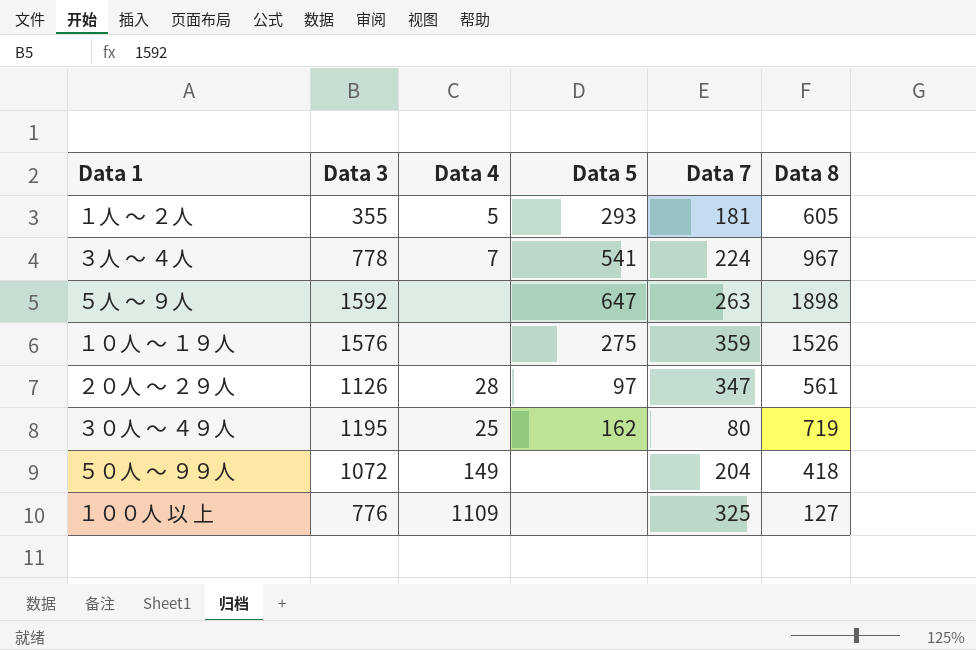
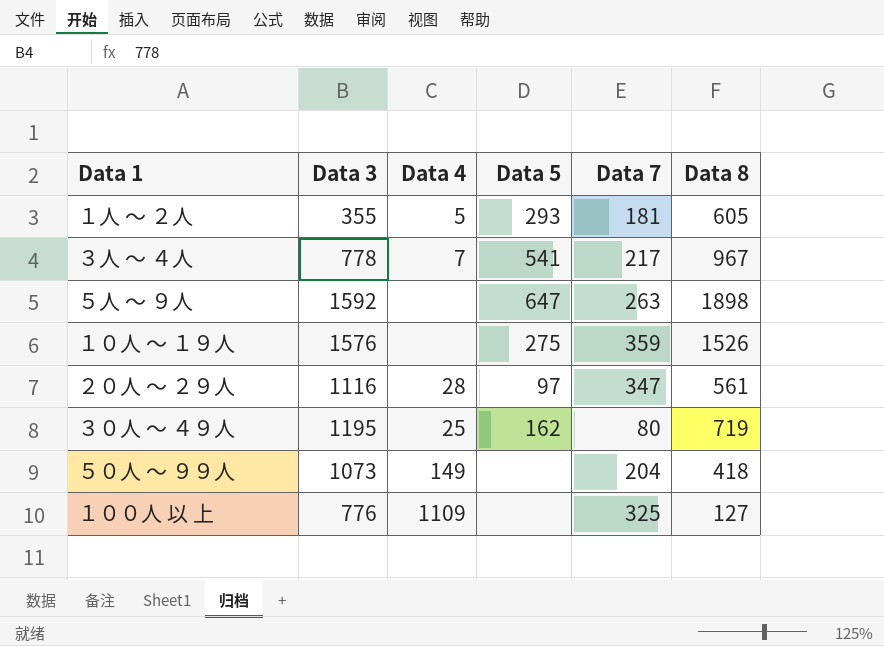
３人 ～ ４人 | Data 7: 224 -> 217
２０人 ～ ２９人 | Data 3: 1126 -> 1116
５０人 ～ ９９人 | Data 3: 1072 -> 1073

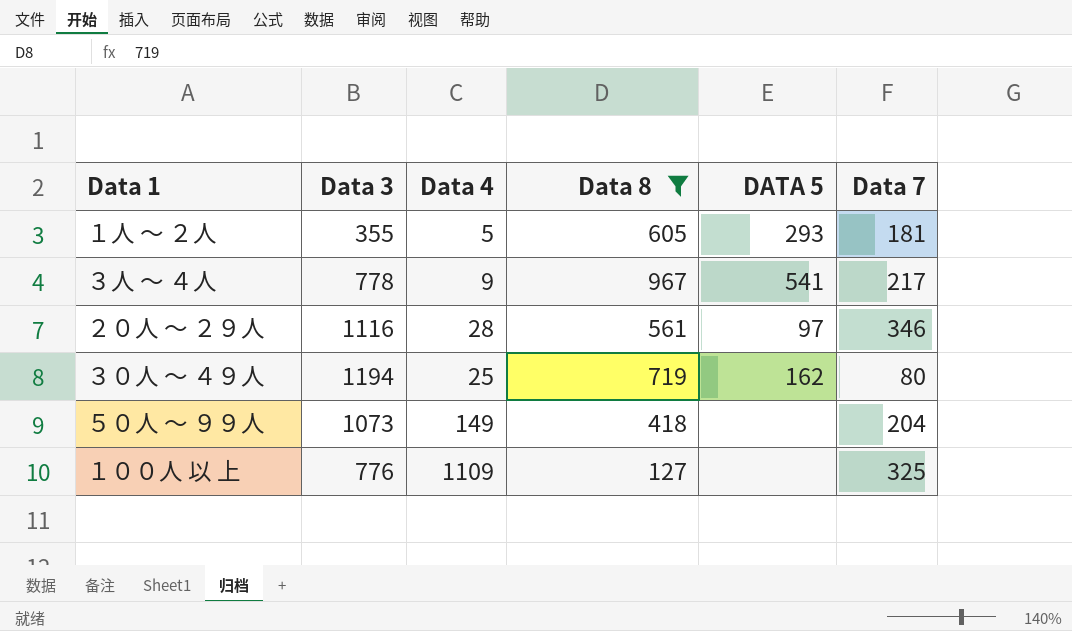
filter: none -> Data 8 <= 967
column Data 8 | position: 6 -> 4
column name: Data 5 -> DATA 5
３人 ～ ４人 | Data 4: 7 -> 9
２０人 ～ ２９人 | Data 7: 347 -> 346
３０人 ～ ４９人 | Data 3: 1195 -> 1194

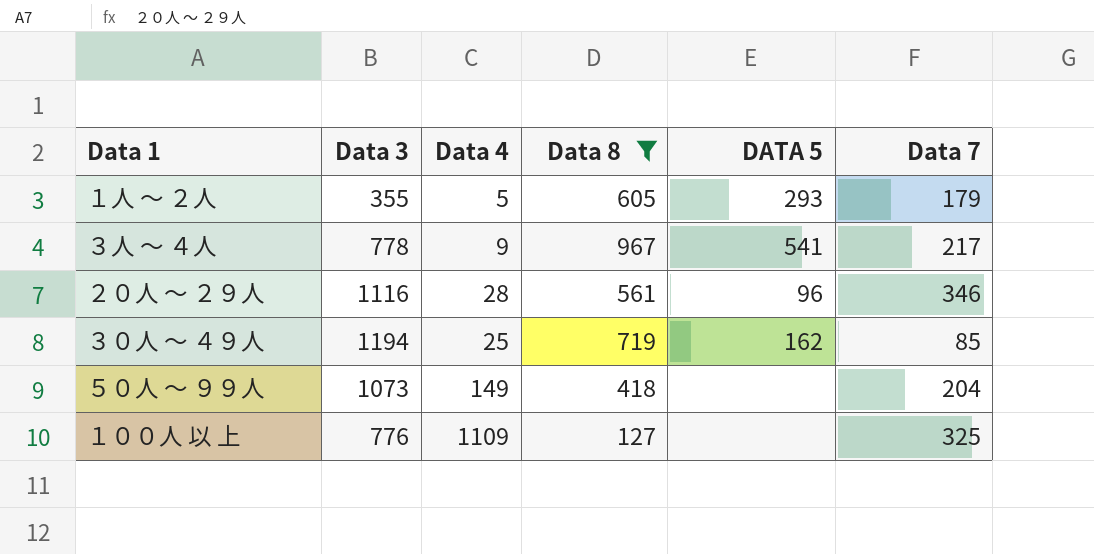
１人 ～ ２人 | Data 7: 181 -> 179
２０人 ～ ２９人 | DATA 5: 97 -> 96
３０人 ～ ４９人 | Data 7: 80 -> 85

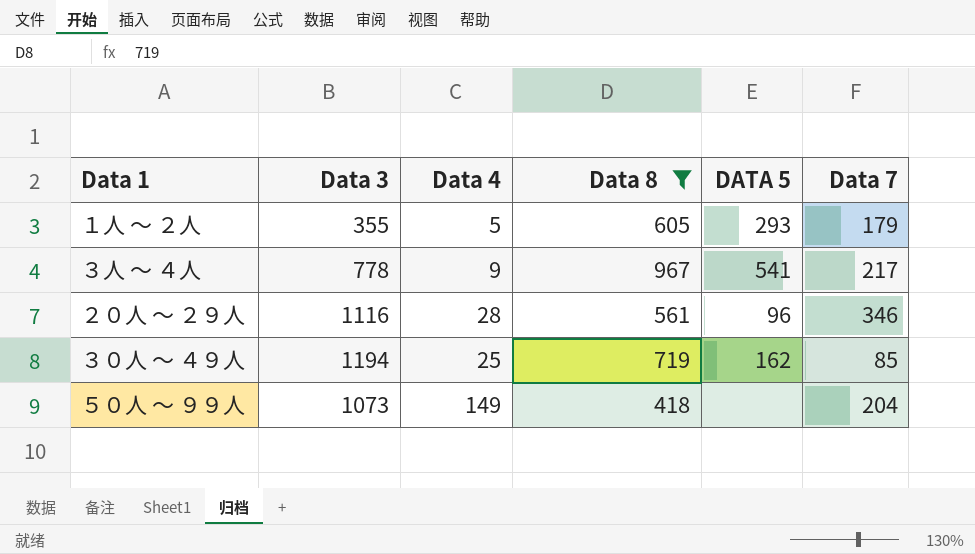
row １００人 以 上: 776 | 1109 | 127 | none | 325 -> none

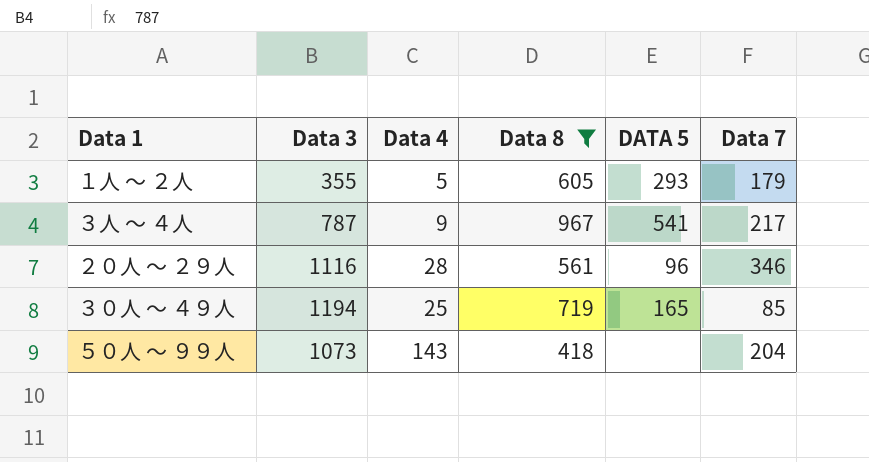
３人 ～ ４人 | Data 3: 778 -> 787
３０人 ～ ４９人 | DATA 5: 162 -> 165
５０人 ～ ９９人 | Data 4: 149 -> 143

